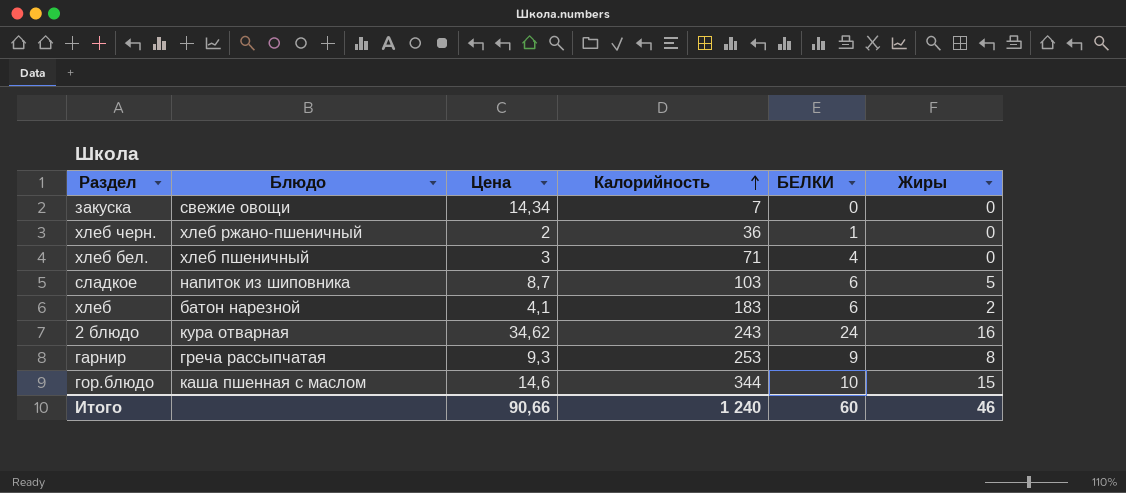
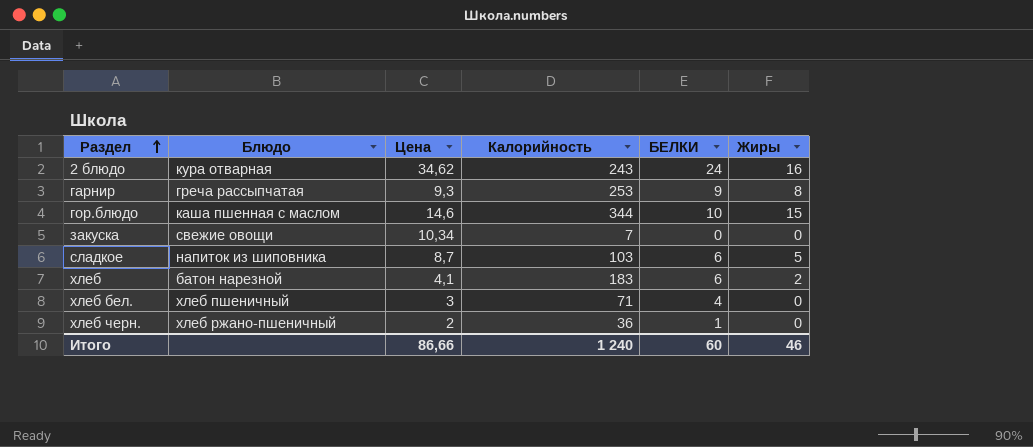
row order: Калорийность ascending -> Раздел ascending
закуска | Цена: 14,34 -> 10,34
Итого | Цена: 90,66 -> 86,66

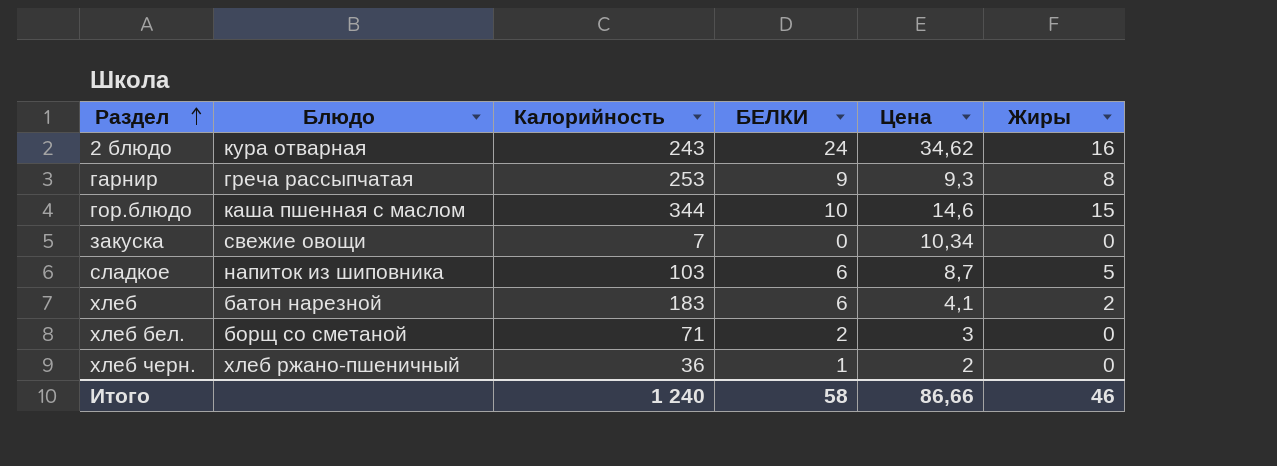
column Цена | position: 3 -> 5
хлеб бел. | Блюдо: хлеб пшеничный -> борщ со сметаной
хлеб бел. | БЕЛКИ: 4 -> 2
Итого | БЕЛКИ: 60 -> 58

